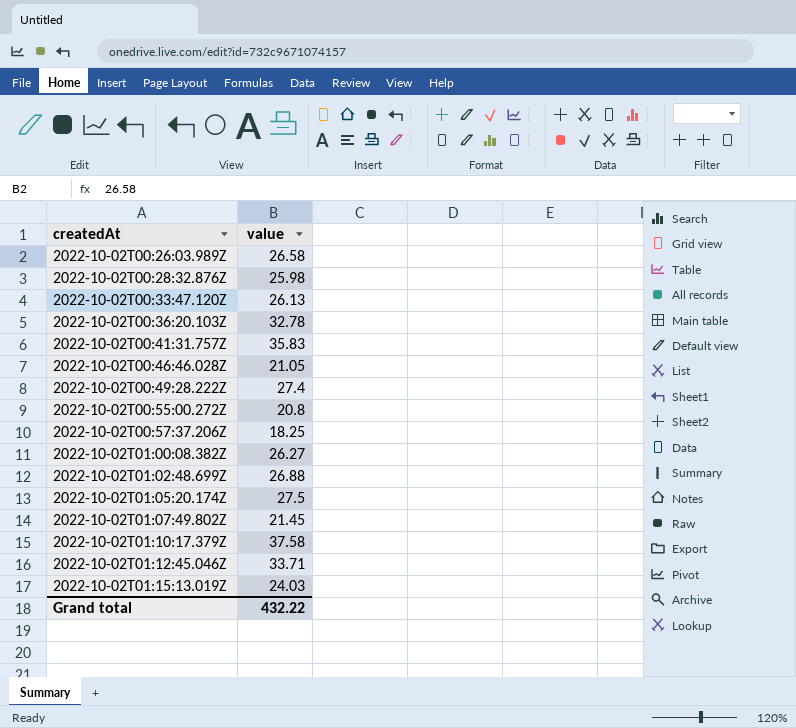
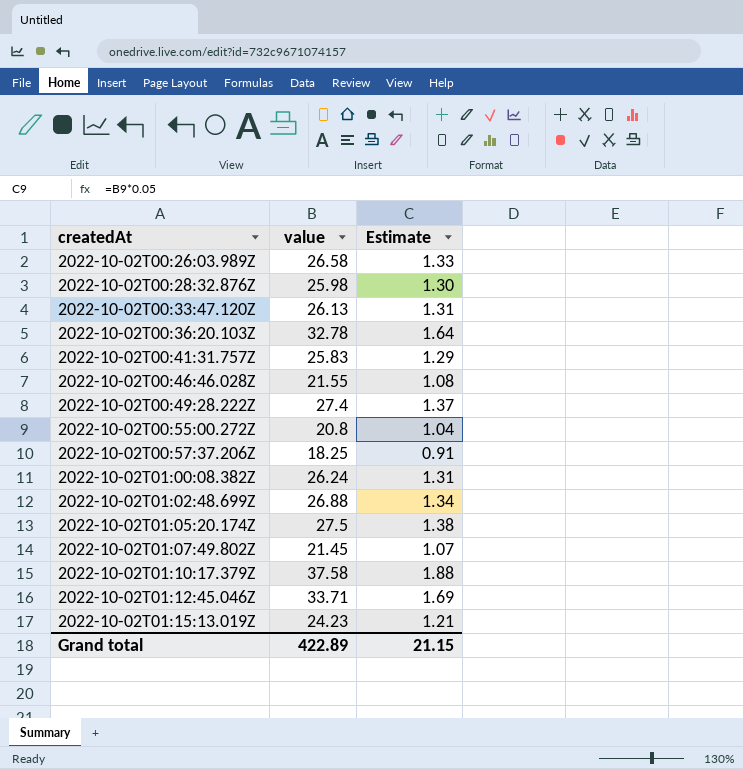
column Estimate | formula: none -> [value] * 0.05
2022-10-02T00:41:31.757Z | value: 35.83 -> 25.83
2022-10-02T00:46:46.028Z | value: 21.05 -> 21.55
2022-10-02T01:00:08.382Z | value: 26.27 -> 26.24
2022-10-02T01:15:13.019Z | value: 24.03 -> 24.23
Grand total | value: 432.22 -> 422.89

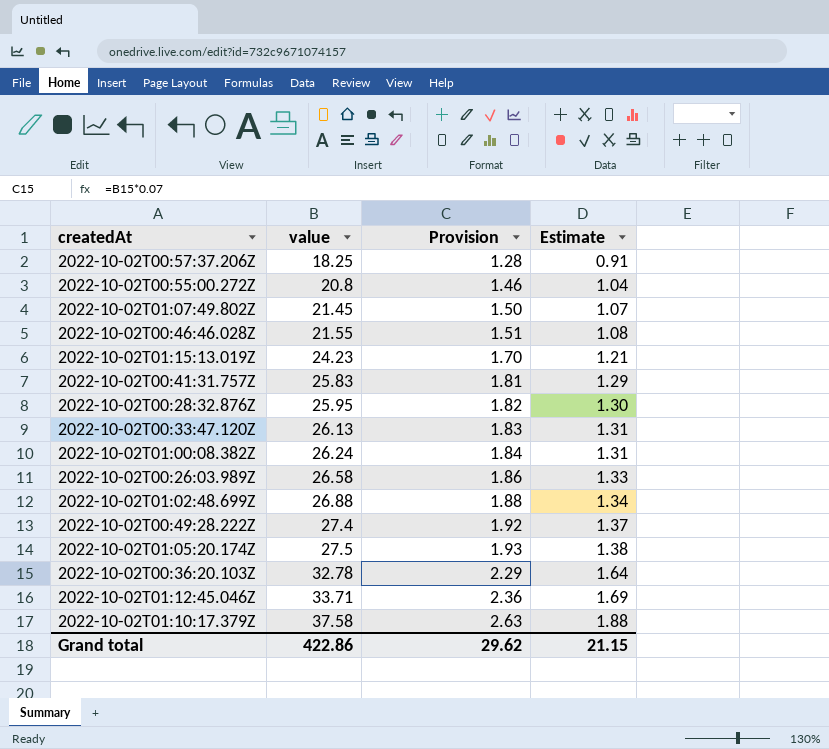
row order: createdAt ascending -> value ascending
column Provision | formula: none -> [value] * 0.07
2022-10-02T00:28:32.876Z | value: 25.98 -> 25.95
Grand total | value: 422.89 -> 422.86

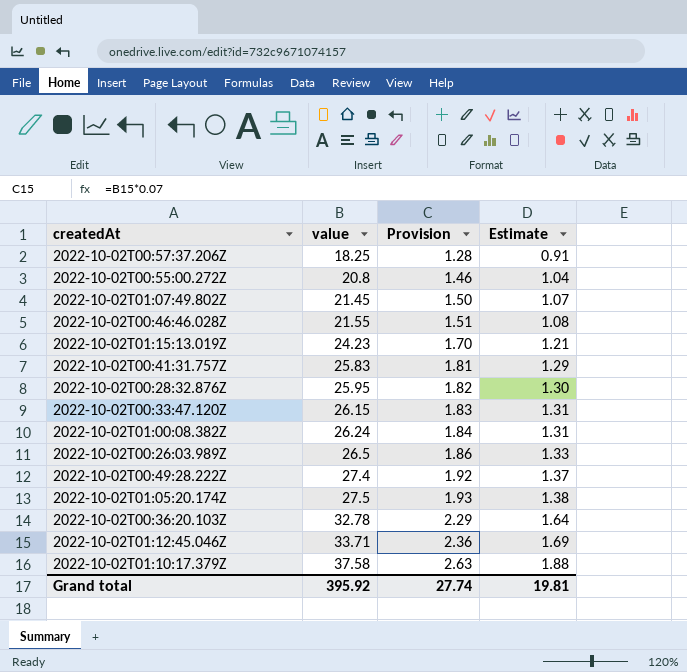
row 2022-10-02T01:02:48.699Z: 26.88 | 1.88 | 1.34 -> none
2022-10-02T00:33:47.120Z | value: 26.13 -> 26.15
2022-10-02T00:26:03.989Z | value: 26.58 -> 26.5
Grand total | value: 422.86 -> 395.92
Grand total | Provision: 29.62 -> 27.74
Grand total | Estimate: 21.15 -> 19.81

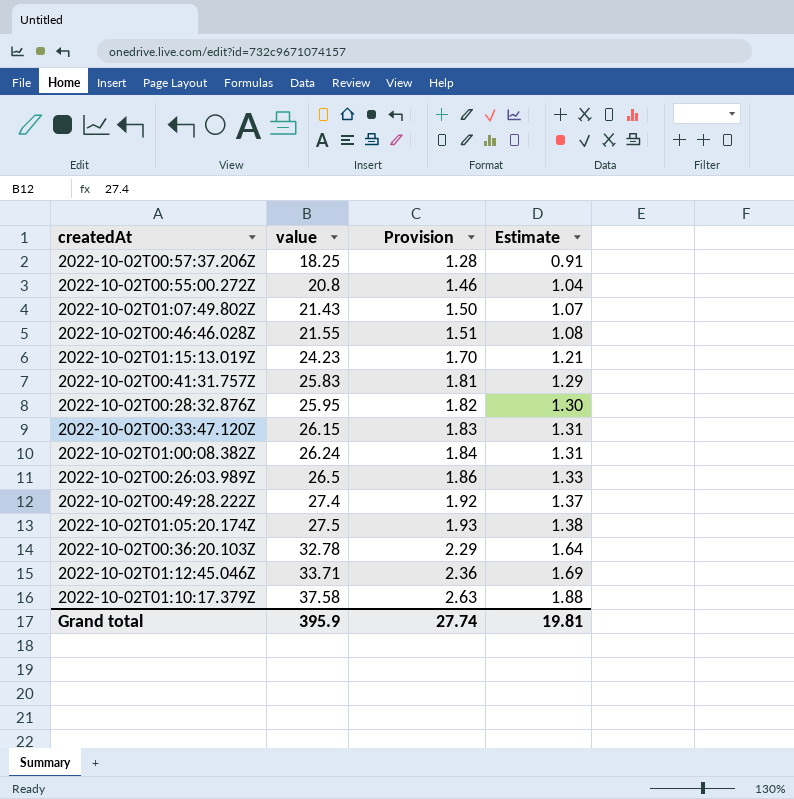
2022-10-02T01:07:49.802Z | value: 21.45 -> 21.43
Grand total | value: 395.92 -> 395.9

